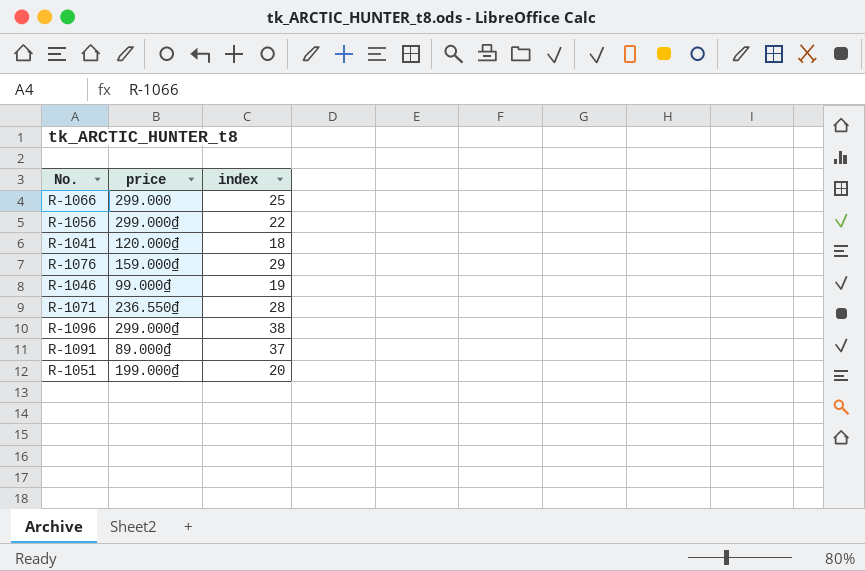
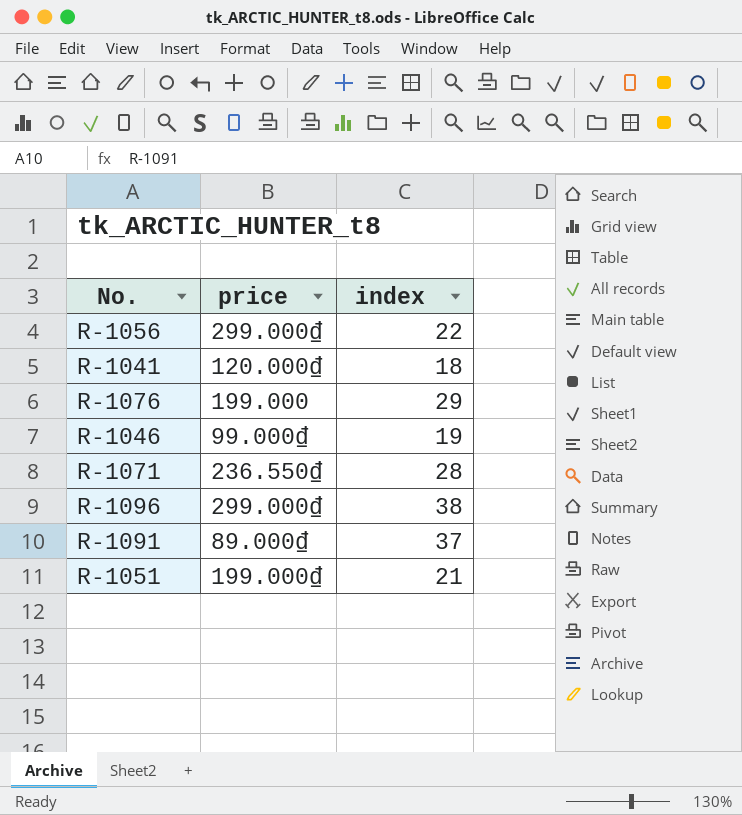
row R-1066: 299.000 | 25 -> none
R-1076 | price: 159.000₫ -> 199.000
R-1051 | index: 20 -> 21

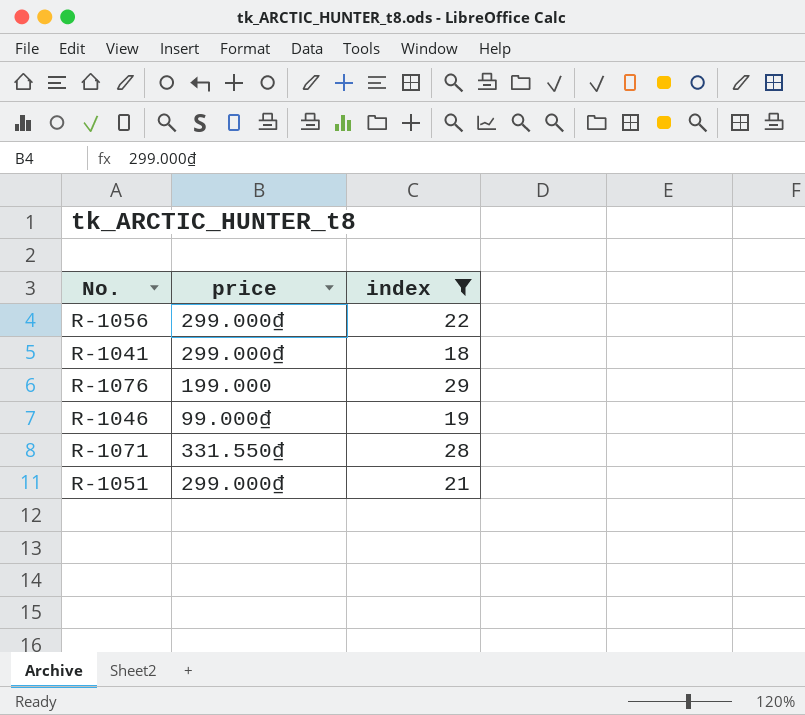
filter: none -> index <= 29
R-1041 | price: 120.000₫ -> 299.000₫
R-1071 | price: 236.550₫ -> 331.550₫
R-1051 | price: 199.000₫ -> 299.000₫

